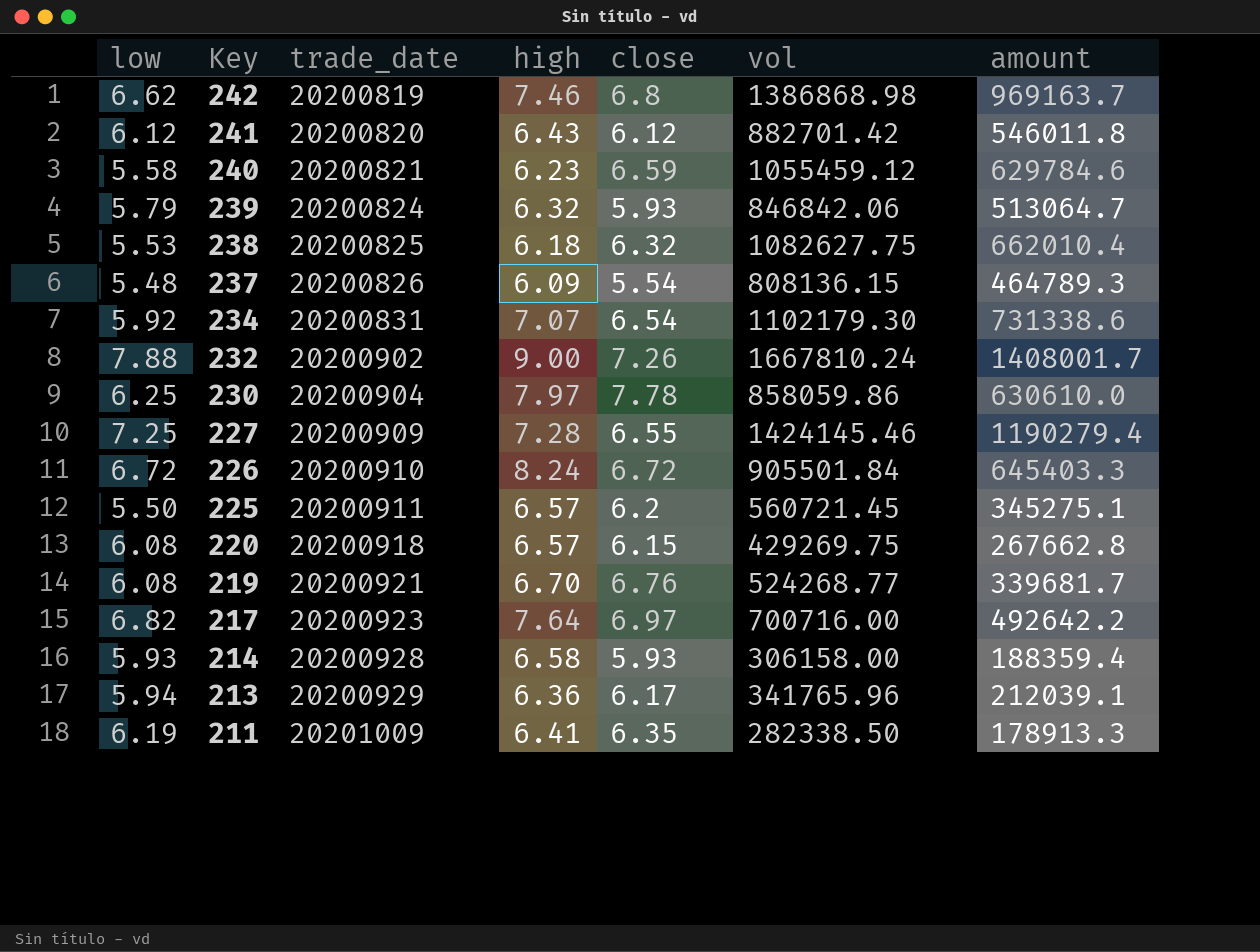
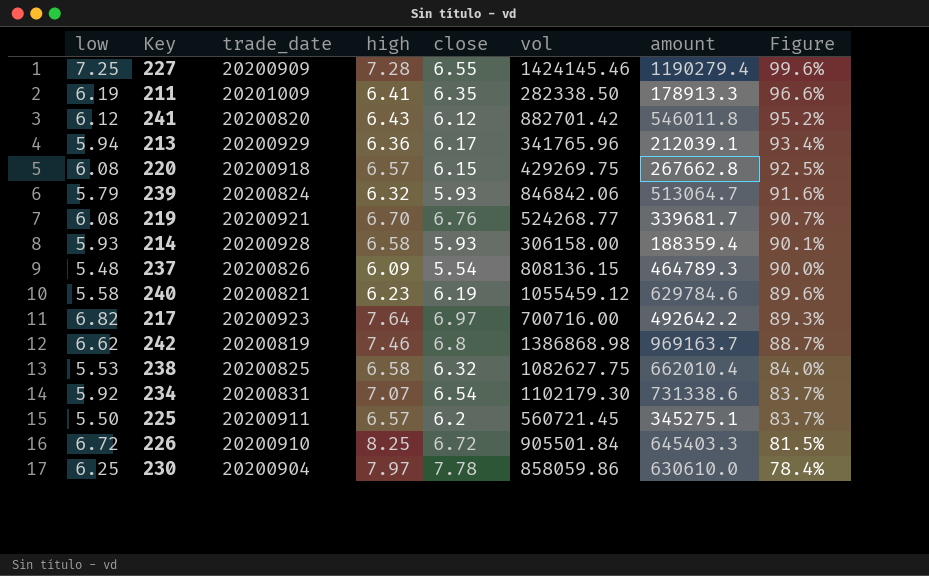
row order: Key descending -> Figure descending
column Figure | formula: none -> [low] / [high]
row 232: 7.88 | 20200902 | 9.00 | 7.26 | 1667810.24 | 1408001.7 -> none
240 | close: 6.59 -> 6.19
238 | high: 6.18 -> 6.58
226 | high: 8.24 -> 8.25

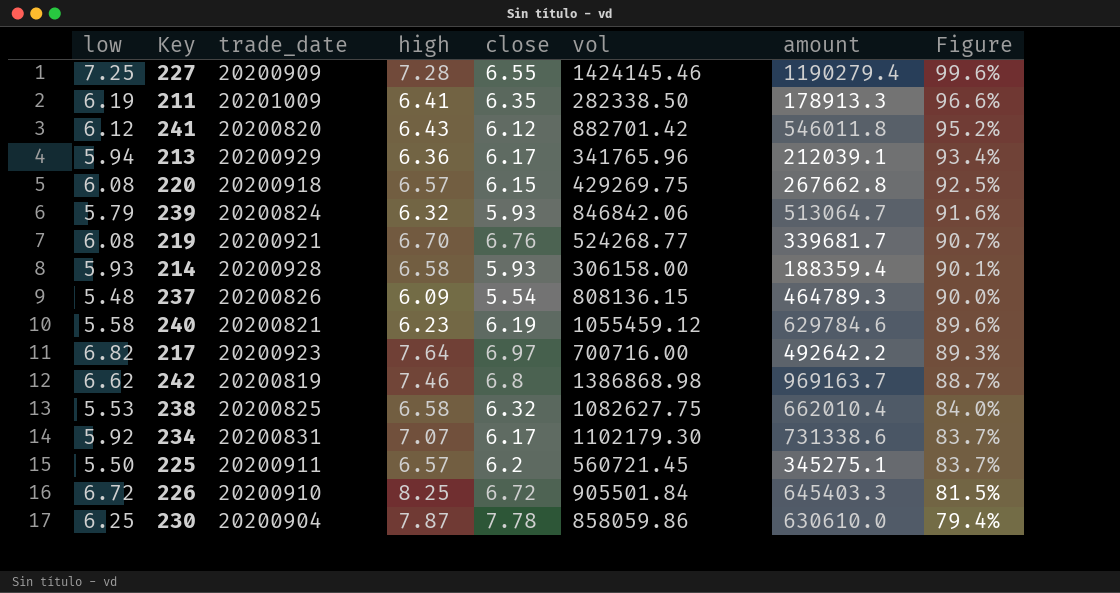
234 | close: 6.54 -> 6.17
230 | high: 7.97 -> 7.87
230 | Figure: 78.4% -> 79.4%

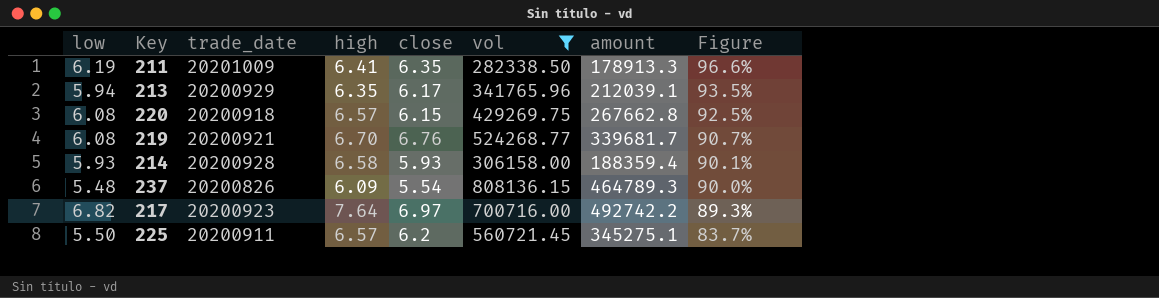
filter: none -> vol <= 808136.15
213 | high: 6.36 -> 6.35
213 | Figure: 93.4% -> 93.5%
217 | amount: 492642.2 -> 492742.2

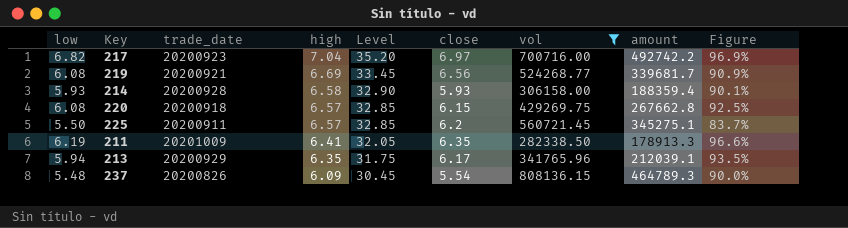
row order: Figure descending -> high descending
column Level | formula: none -> [high] * 5
217 | high: 7.64 -> 7.04
217 | Figure: 89.3% -> 96.9%
219 | high: 6.70 -> 6.69
219 | close: 6.76 -> 6.56
219 | Figure: 90.7% -> 90.9%

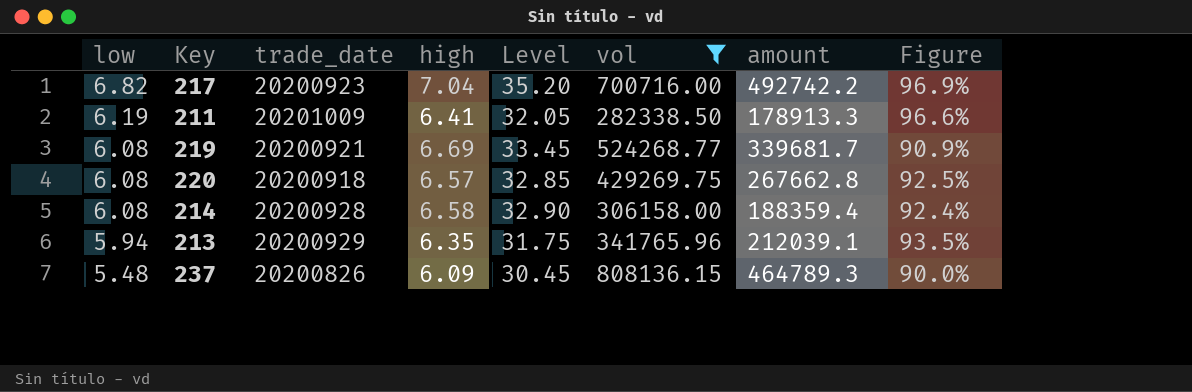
row order: high descending -> low descending
column close | position: 6 -> none
row 225: 5.50 | 20200911 | 6.57 | 32.85 | 6.2 | 560721.45 | 345275.1 | 83.7% -> none
214 | low: 5.93 -> 6.08
214 | Figure: 90.1% -> 92.4%

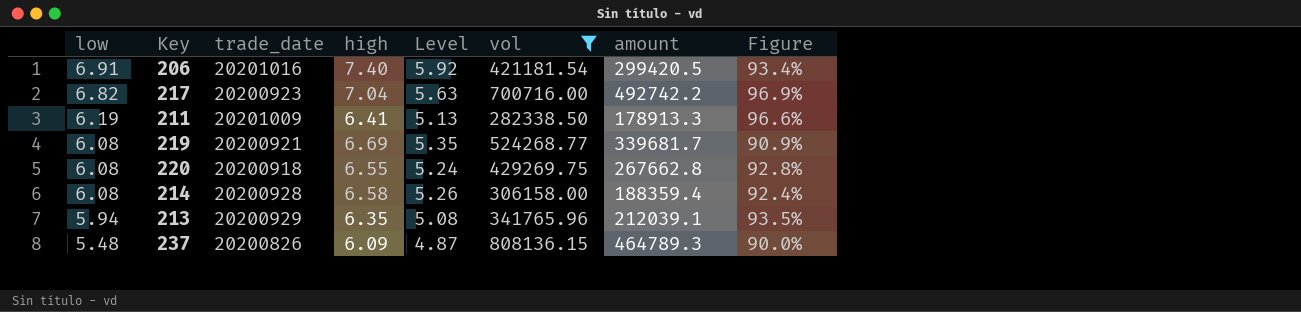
column Level | formula: [high] * 5 -> [high] * 0.8
row 206: none -> 6.91 | 20201016 | 7.40 | 5.92 | 421181.54 | 299420.5 | 93.4%
220 | high: 6.57 -> 6.55
220 | Figure: 92.5% -> 92.8%

